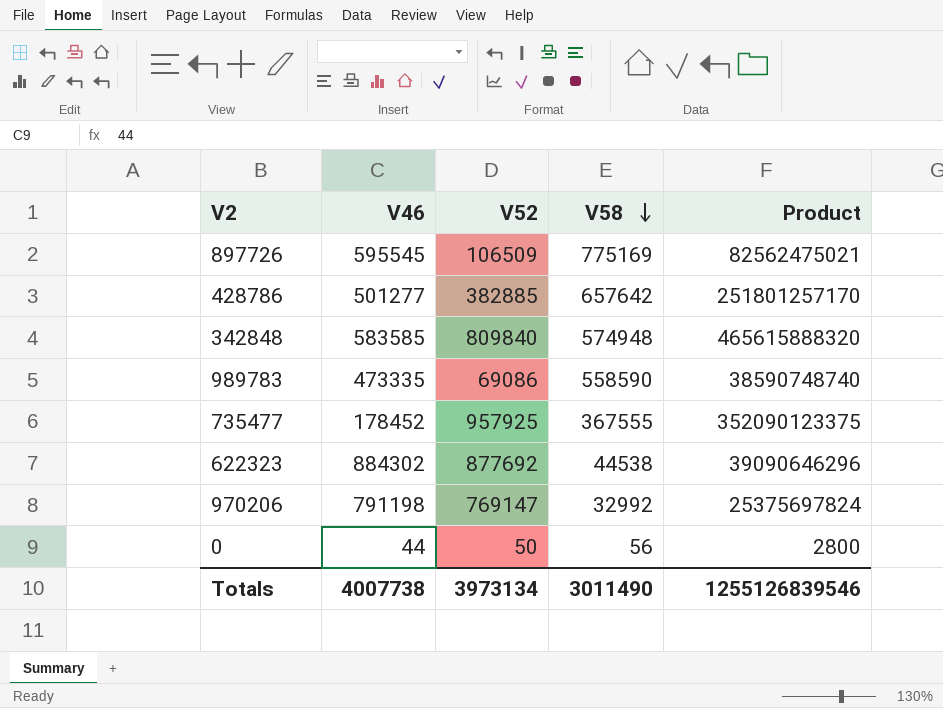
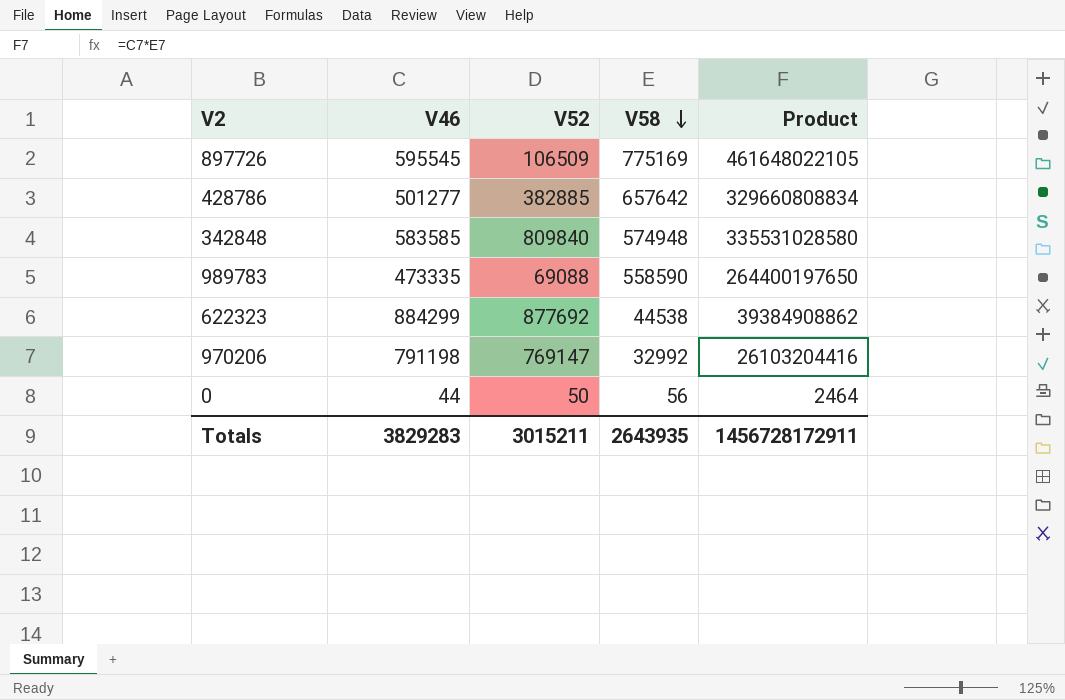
column Product | formula: [V52] * [V58] -> [V46] * [V58]
row 735477: 178452 | 957925 | 367555 | 352090123375 -> none
989783 | V52: 69086 -> 69088
622323 | V46: 884302 -> 884299
Totals | V46: 4007738 -> 3829283
Totals | V52: 3973134 -> 3015211
Totals | V58: 3011490 -> 2643935
Totals | Product: 1255126839546 -> 1456728172911

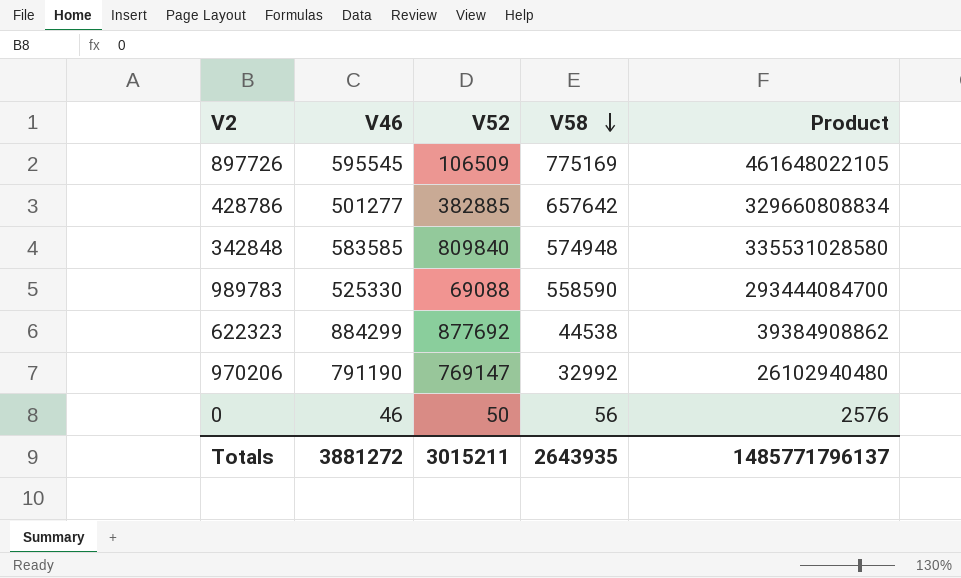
989783 | V46: 473335 -> 525330
989783 | Product: 264400197650 -> 293444084700
970206 | V46: 791198 -> 791190
970206 | Product: 26103204416 -> 26102940480
0 | V46: 44 -> 46
0 | Product: 2464 -> 2576
Totals | V46: 3829283 -> 3881272
Totals | Product: 1456728172911 -> 1485771796137

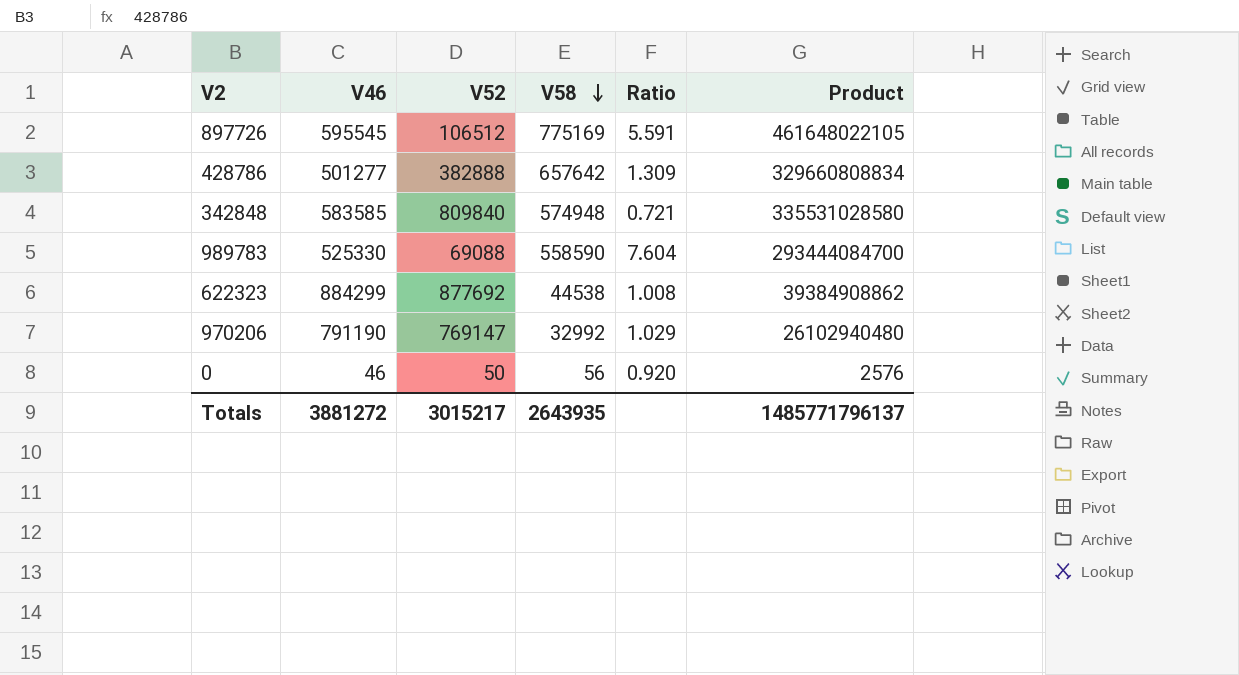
column Ratio | formula: none -> [V46] / [V52]
897726 | V52: 106509 -> 106512
428786 | V52: 382885 -> 382888
Totals | V52: 3015211 -> 3015217

